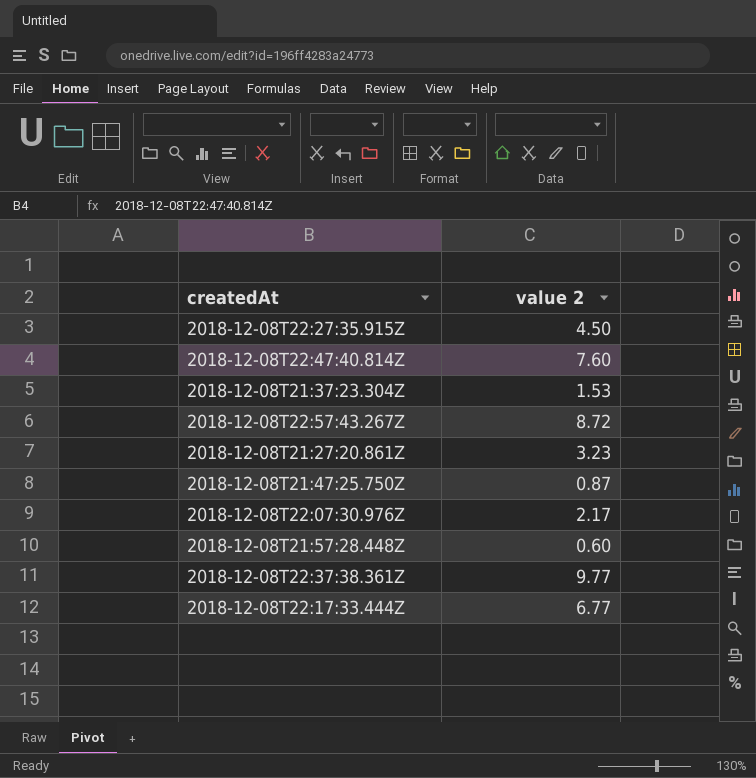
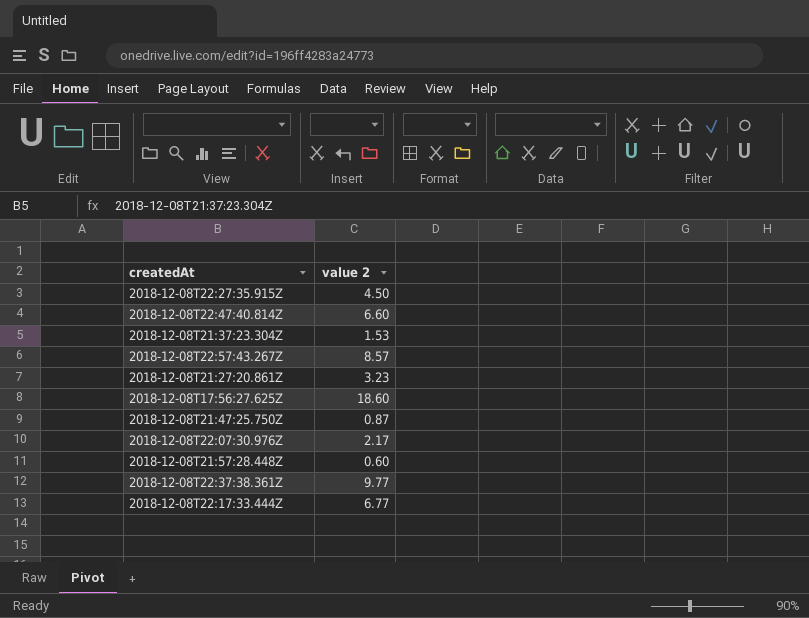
2018-12-08T22:47:40.814Z | value 2: 7.60 -> 6.60
2018-12-08T22:57:43.267Z | value 2: 8.72 -> 8.57
row 2018-12-08T17:56:27.625Z: none -> 18.60

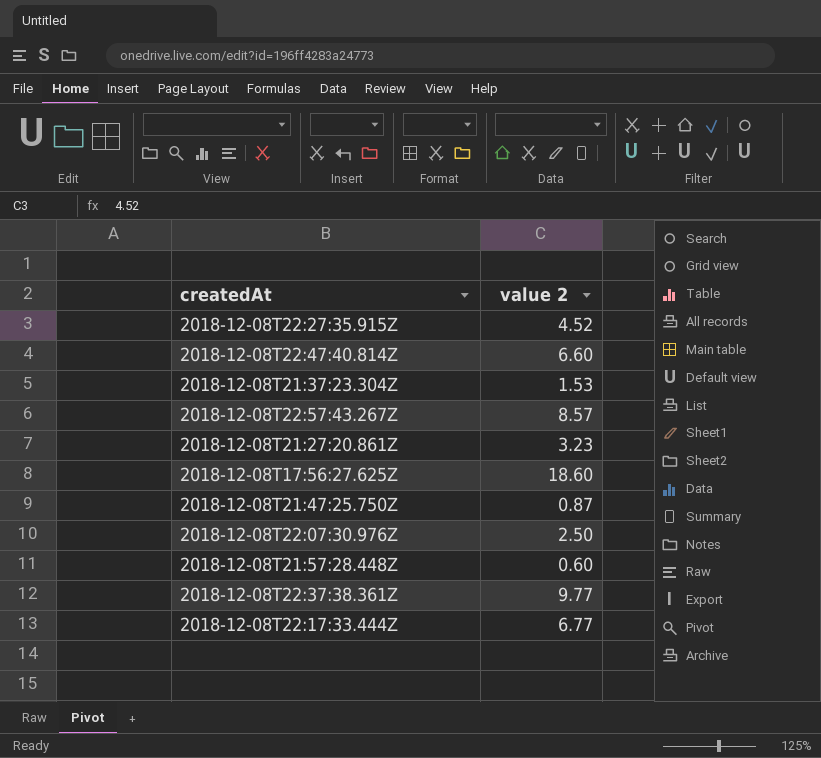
2018-12-08T22:27:35.915Z | value 2: 4.50 -> 4.52
2018-12-08T22:07:30.976Z | value 2: 2.17 -> 2.50

